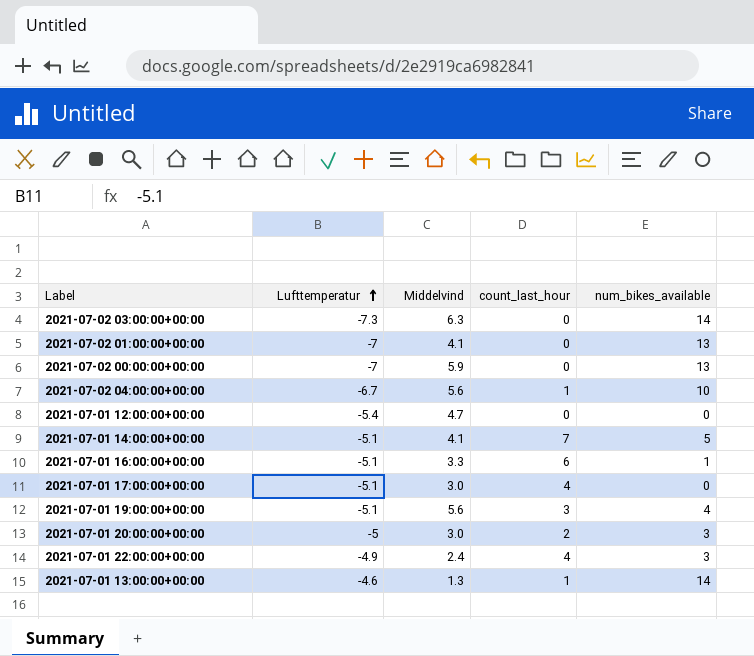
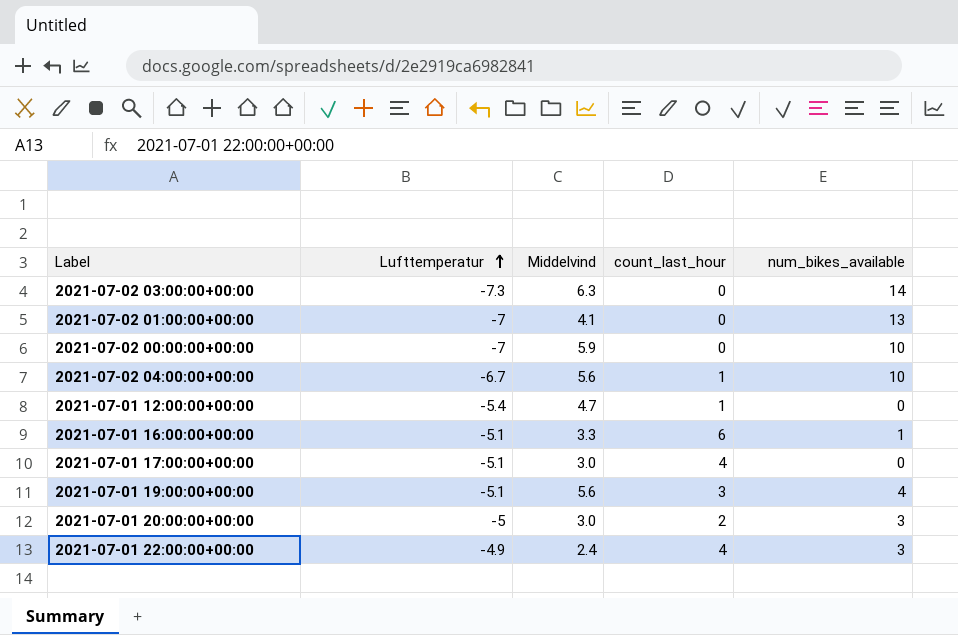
row 2021-07-01 14:00:00+00:00: -5.1 | 4.1 | 7 | 5 -> none
row 2021-07-01 13:00:00+00:00: -4.6 | 1.3 | 1 | 14 -> none
2021-07-02 00:00:00+00:00 | num_bikes_available: 13 -> 10
2021-07-01 12:00:00+00:00 | count_last_hour: 0 -> 1

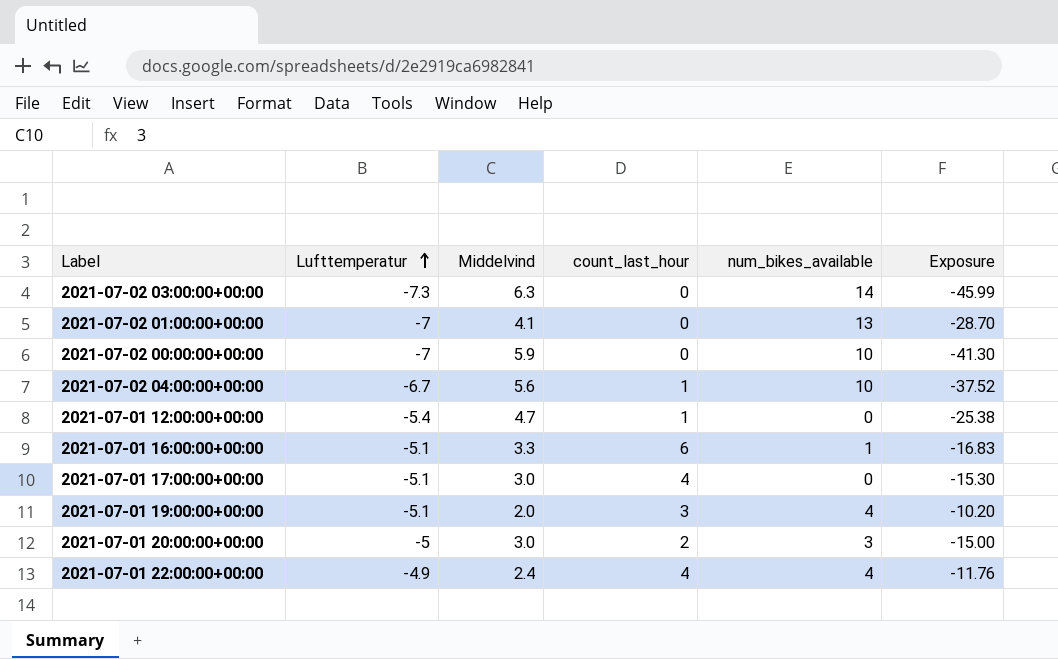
column Exposure | formula: none -> [Lufttemperatur] * [Middelvind]
2021-07-01 19:00:00+00:00 | Middelvind: 5.6 -> 2.0
2021-07-01 22:00:00+00:00 | num_bikes_available: 3 -> 4

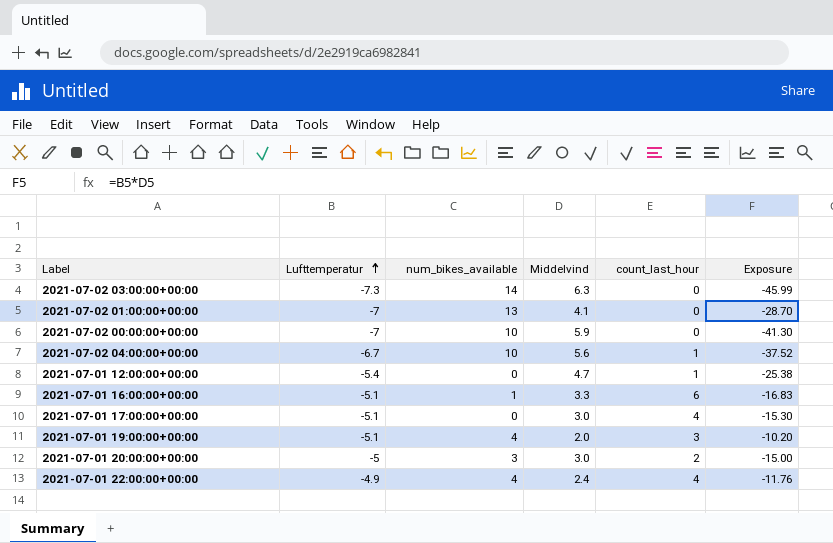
column num_bikes_available | position: 5 -> 3

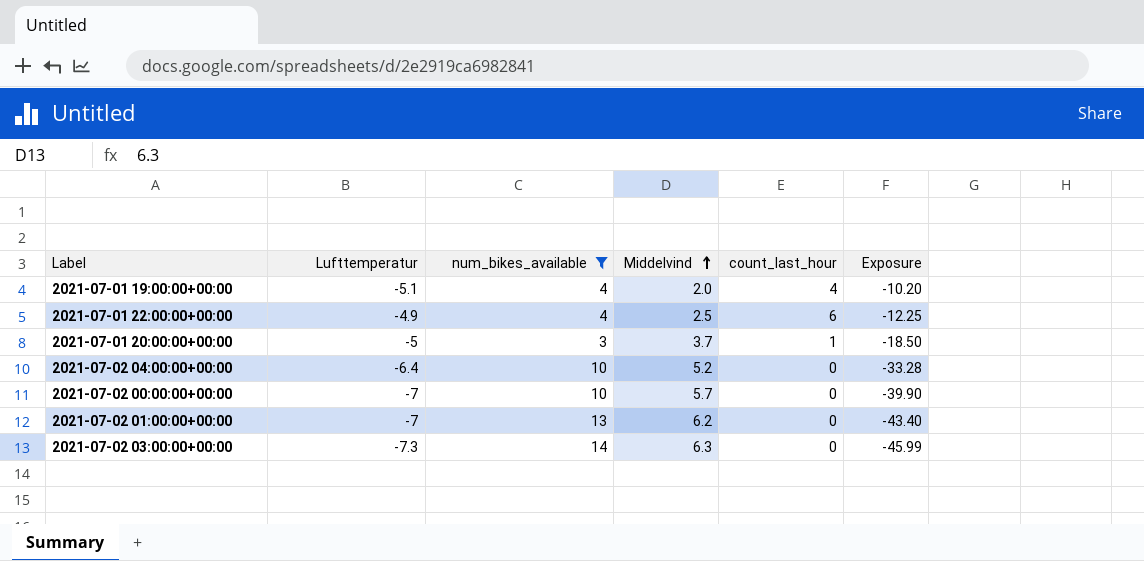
filter: none -> num_bikes_available >= 3
row order: Lufttemperatur ascending -> Middelvind ascending
2021-07-01 19:00:00+00:00 | count_last_hour: 3 -> 4
2021-07-01 22:00:00+00:00 | Middelvind: 2.4 -> 2.5
2021-07-01 22:00:00+00:00 | count_last_hour: 4 -> 6
2021-07-01 22:00:00+00:00 | Exposure: -11.76 -> -12.25
2021-07-01 20:00:00+00:00 | Middelvind: 3.0 -> 3.7
2021-07-01 20:00:00+00:00 | count_last_hour: 2 -> 1
2021-07-01 20:00:00+00:00 | Exposure: -15.00 -> -18.50
2021-07-02 04:00:00+00:00 | Lufttemperatur: -6.7 -> -6.4
2021-07-02 04:00:00+00:00 | Middelvind: 5.6 -> 5.2
2021-07-02 04:00:00+00:00 | count_last_hour: 1 -> 0
2021-07-02 04:00:00+00:00 | Exposure: -37.52 -> -33.28
2021-07-02 00:00:00+00:00 | Middelvind: 5.9 -> 5.7
2021-07-02 00:00:00+00:00 | Exposure: -41.30 -> -39.90
2021-07-02 01:00:00+00:00 | Middelvind: 4.1 -> 6.2
2021-07-02 01:00:00+00:00 | Exposure: -28.70 -> -43.40

